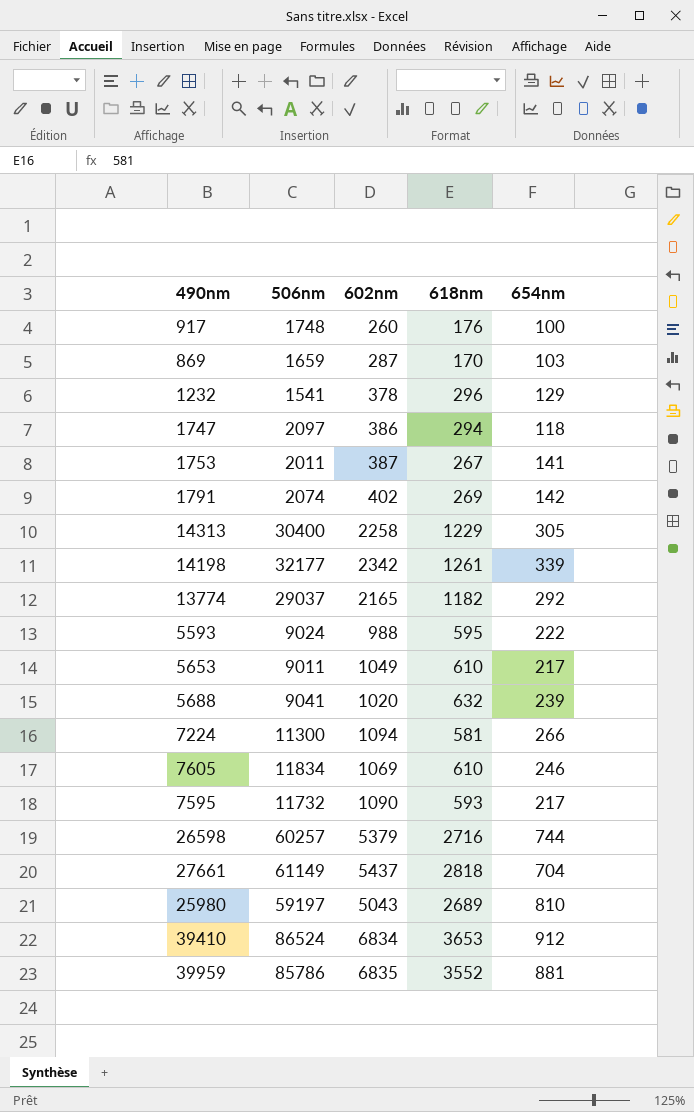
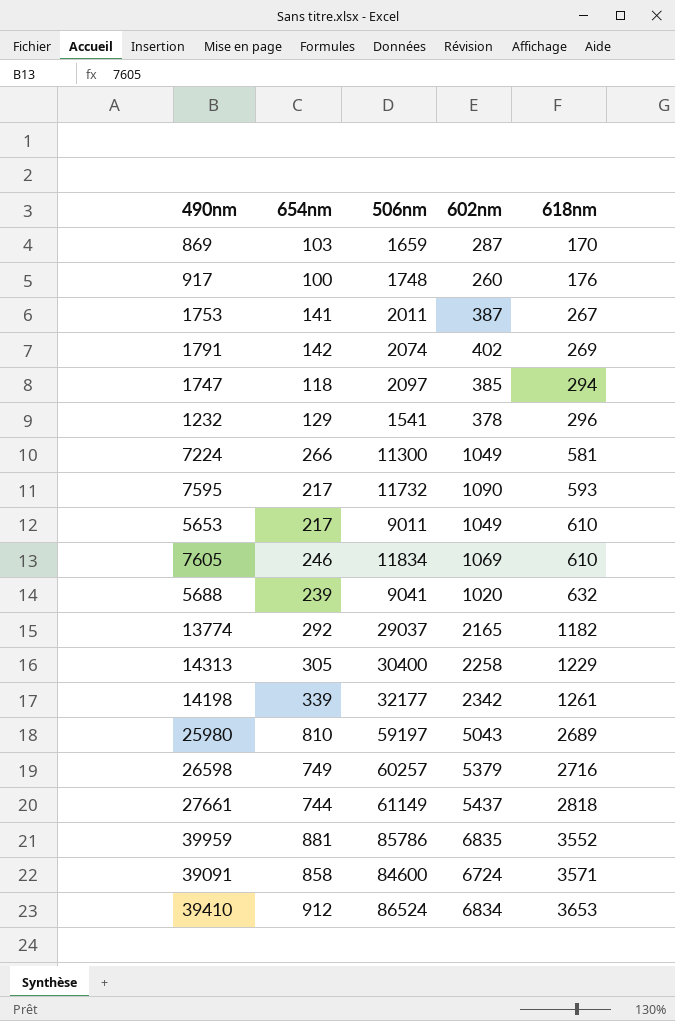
row order: none -> 618nm ascending
column 654nm | position: 5 -> 2
row 5593: 9024 | 988 | 595 | 222 -> none
1747 | 602nm: 386 -> 385
7224 | 602nm: 1094 -> 1049
26598 | 654nm: 744 -> 749
27661 | 654nm: 704 -> 744
row 39091: none -> 858 | 84600 | 6724 | 3571

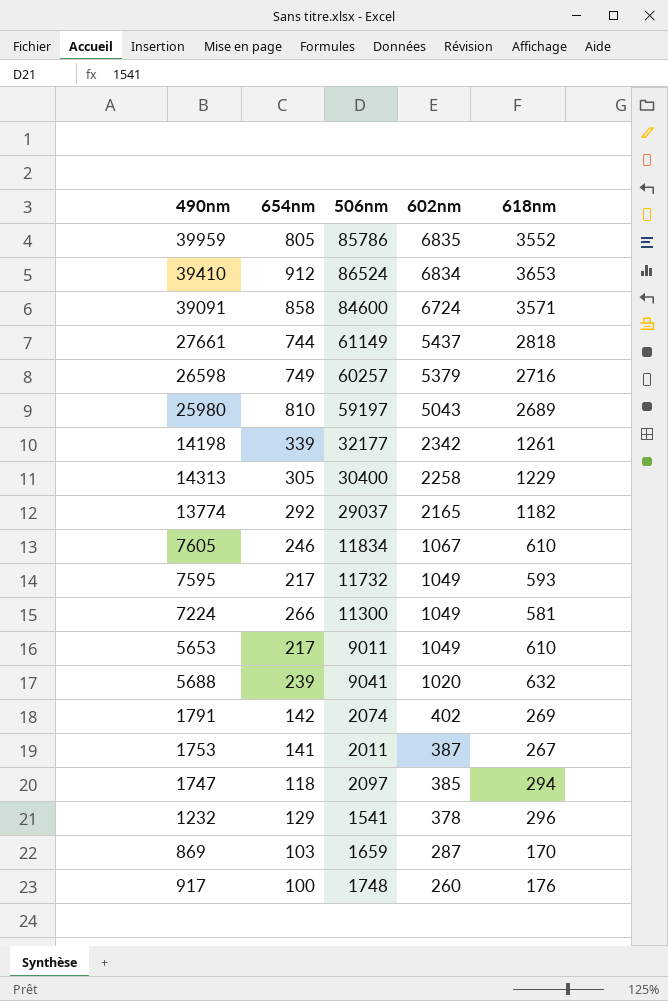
row order: 618nm ascending -> 602nm descending
39959 | 654nm: 881 -> 805
7605 | 602nm: 1069 -> 1067
7595 | 602nm: 1090 -> 1049

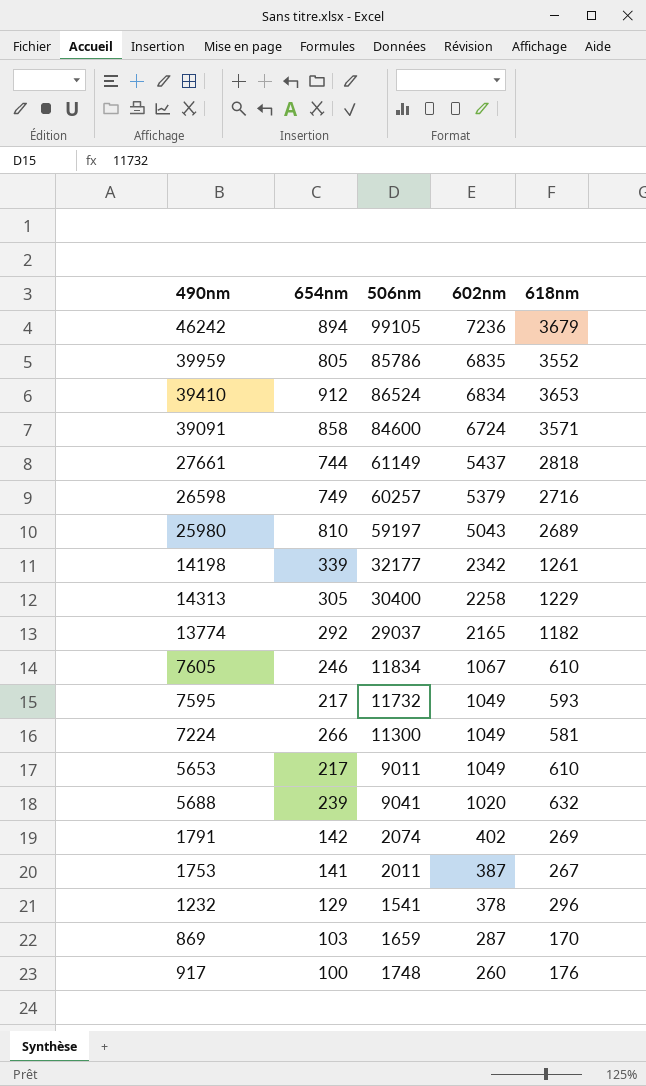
row 1747: 118 | 2097 | 385 | 294 -> none
row 46242: none -> 894 | 99105 | 7236 | 3679

